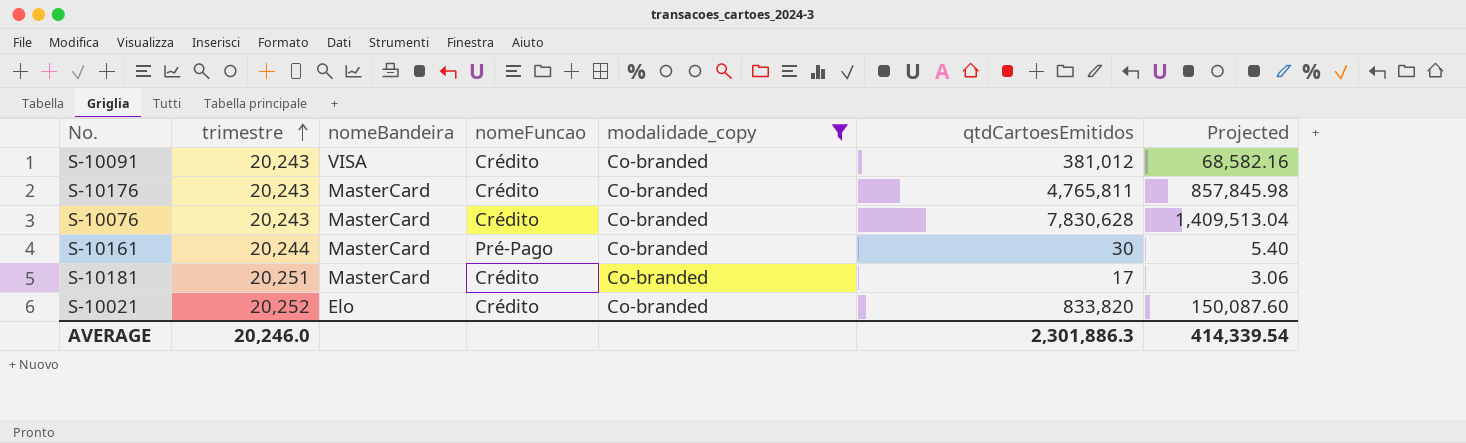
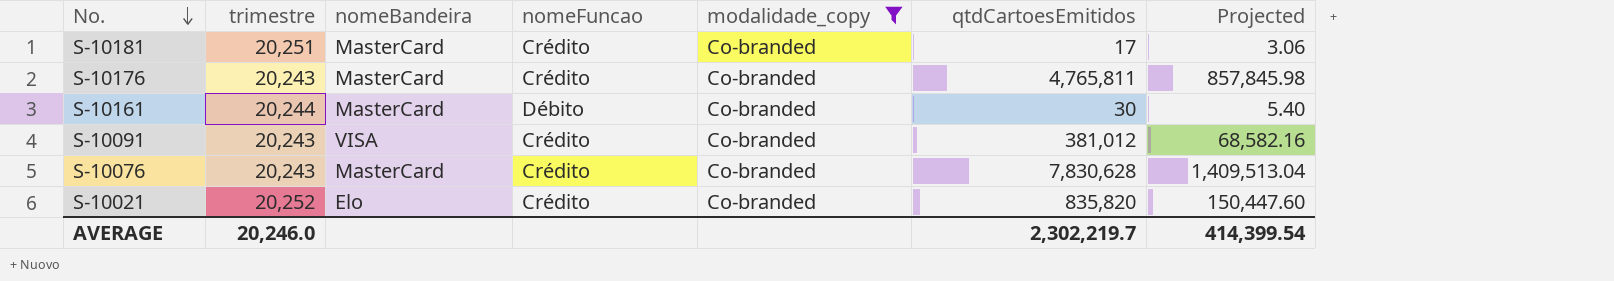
row order: trimestre ascending -> No. descending
S-10161 | nomeFuncao: Pré-Pago -> Débito
S-10021 | qtdCartoesEmitidos: 833,820 -> 835,820
S-10021 | Projected: 150,087.60 -> 150,447.60
AVERAGE | qtdCartoesEmitidos: 2,301,886.3 -> 2,302,219.7
AVERAGE | Projected: 414,339.54 -> 414,399.54

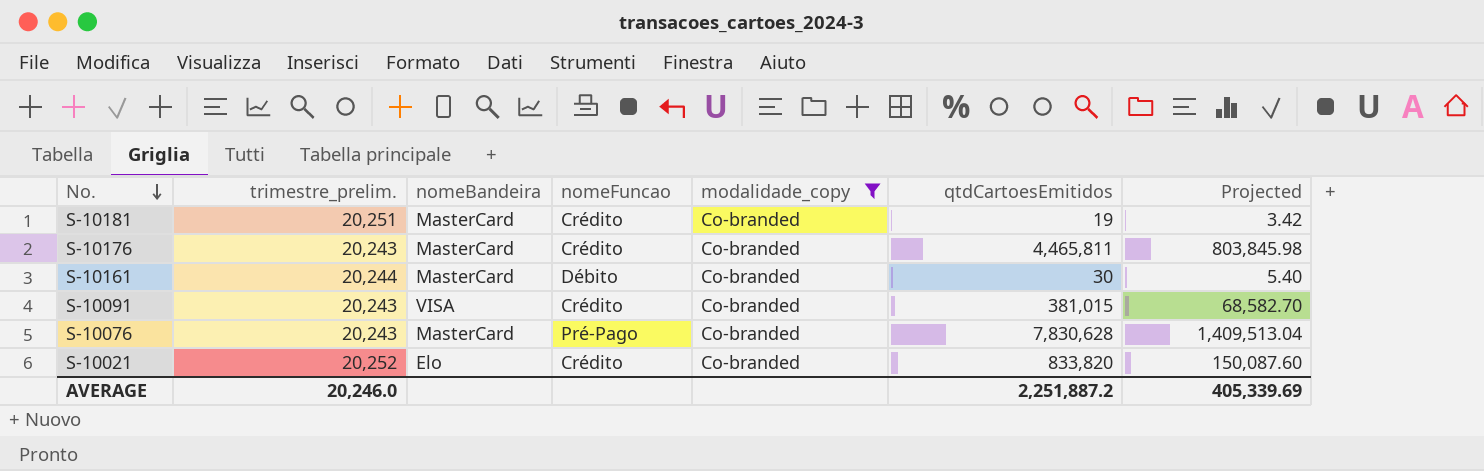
column name: trimestre -> trimestre_prelim.
S-10181 | qtdCartoesEmitidos: 17 -> 19
S-10181 | Projected: 3.06 -> 3.42
S-10176 | qtdCartoesEmitidos: 4,765,811 -> 4,465,811
S-10176 | Projected: 857,845.98 -> 803,845.98
S-10091 | qtdCartoesEmitidos: 381,012 -> 381,015
S-10091 | Projected: 68,582.16 -> 68,582.70
S-10076 | nomeFuncao: Crédito -> Pré-Pago
S-10021 | qtdCartoesEmitidos: 835,820 -> 833,820
S-10021 | Projected: 150,447.60 -> 150,087.60
AVERAGE | qtdCartoesEmitidos: 2,302,219.7 -> 2,251,887.2
AVERAGE | Projected: 414,399.54 -> 405,339.69

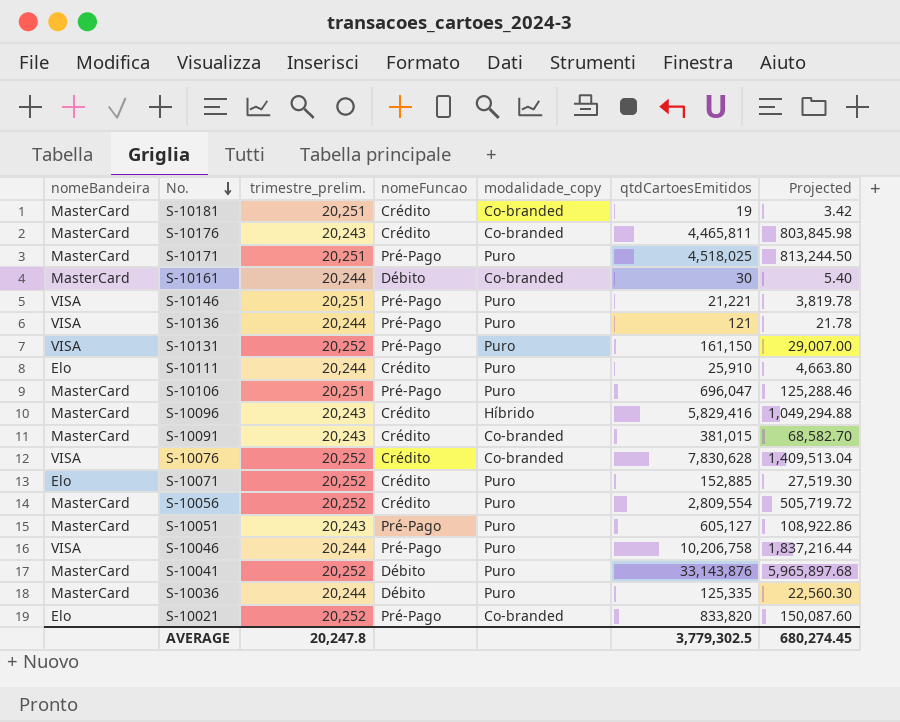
filter: modalidade_copy = Co-branded -> none
column nomeBandeira | position: 3 -> 1
S-10091 | nomeBandeira: VISA -> MasterCard
S-10076 | nomeBandeira: MasterCard -> VISA
S-10076 | trimestre_prelim.: 20,243 -> 20,252
S-10076 | nomeFuncao: Pré-Pago -> Crédito
S-10021 | nomeFuncao: Crédito -> Pré-Pago
AVERAGE | trimestre_prelim.: 20,246.0 -> 20,247.8
AVERAGE | qtdCartoesEmitidos: 2,251,887.2 -> 3,779,302.5
AVERAGE | Projected: 405,339.69 -> 680,274.45

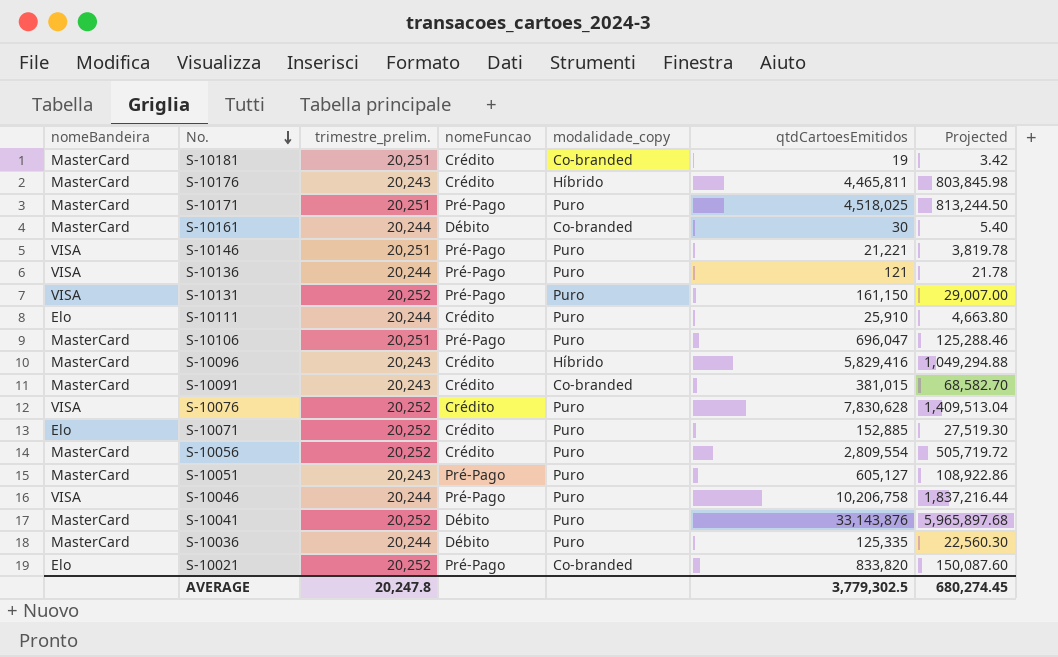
S-10176 | modalidade_copy: Co-branded -> Híbrido
S-10076 | modalidade_copy: Co-branded -> Puro

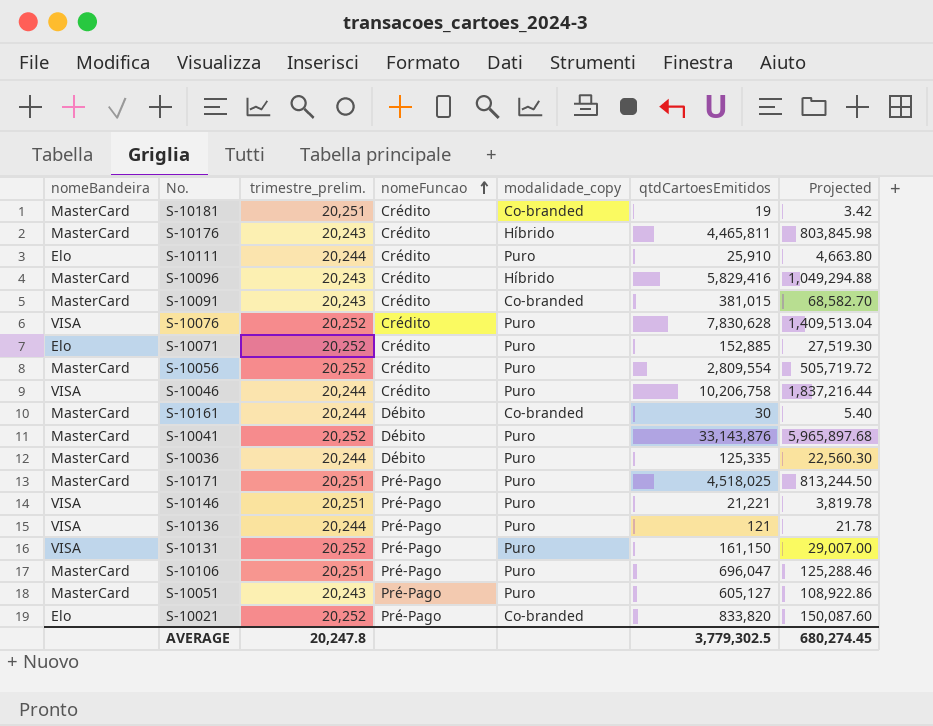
row order: No. descending -> nomeFuncao ascending
S-10046 | nomeFuncao: Pré-Pago -> Crédito

